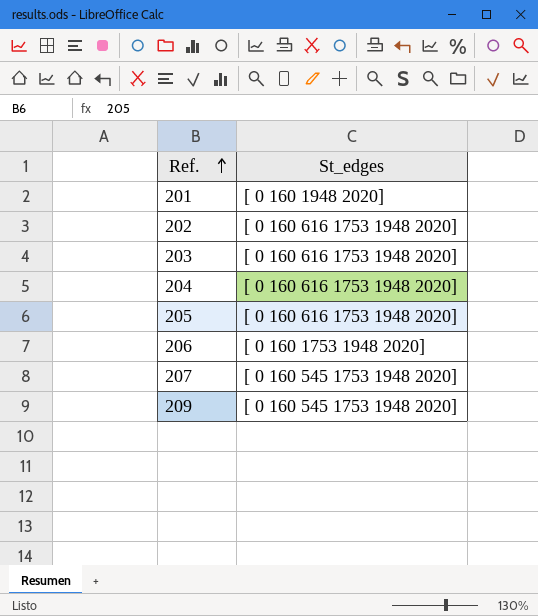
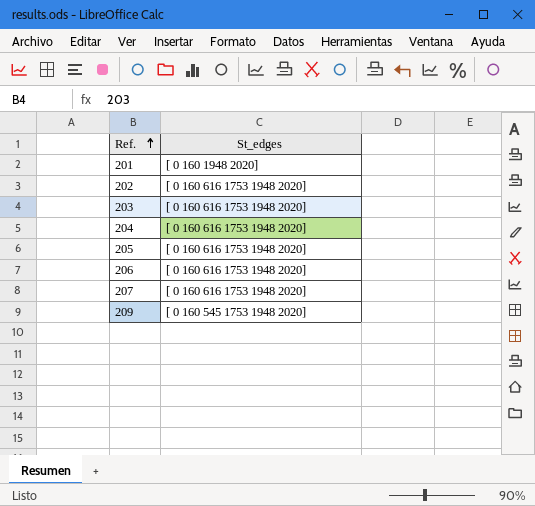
206 | St_edges: [ 0 160 1753 1948 2020] -> [ 0 160 616 1753 1948 2020]
207 | St_edges: [ 0 160 545 1753 1948 2020] -> [ 0 160 616 1753 1948 2020]

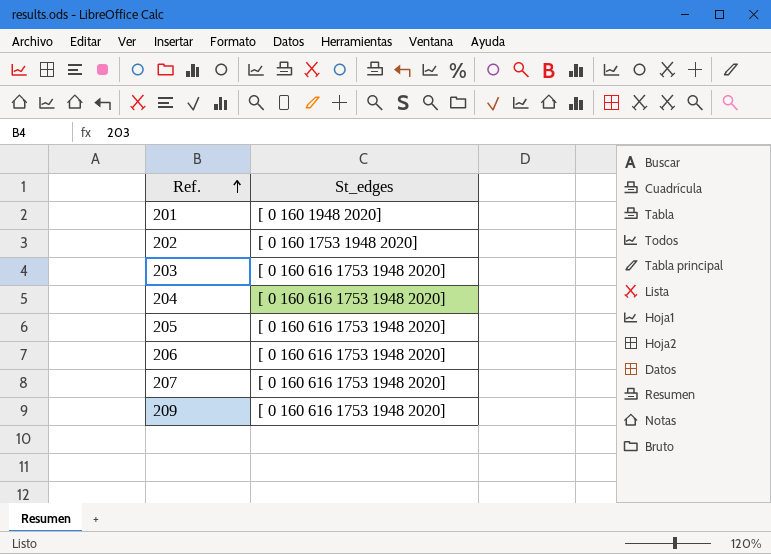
202 | St_edges: [ 0 160 616 1753 1948 2020] -> [ 0 160 1753 1948 2020]
209 | St_edges: [ 0 160 545 1753 1948 2020] -> [ 0 160 616 1753 1948 2020]

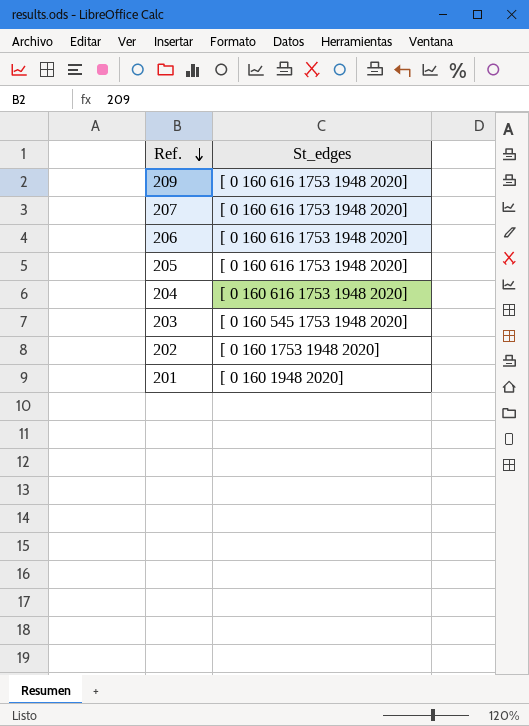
row order: Ref. ascending -> Ref. descending
203 | St_edges: [ 0 160 616 1753 1948 2020] -> [ 0 160 545 1753 1948 2020]

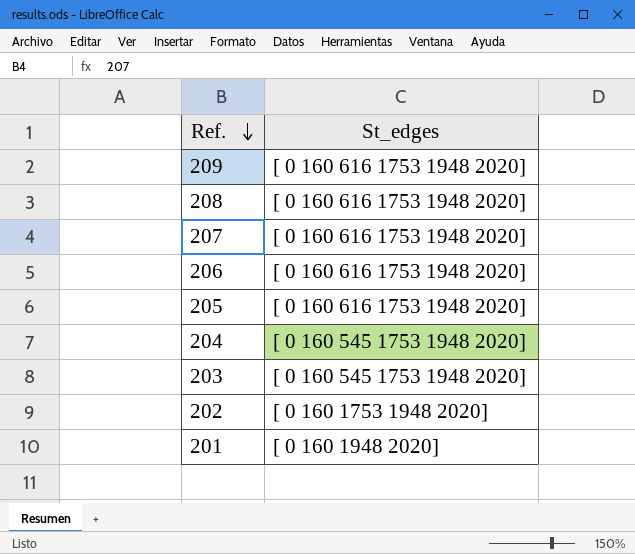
row 208: none -> [ 0 160 616 1753 1948 2020]
204 | St_edges: [ 0 160 616 1753 1948 2020] -> [ 0 160 545 1753 1948 2020]

